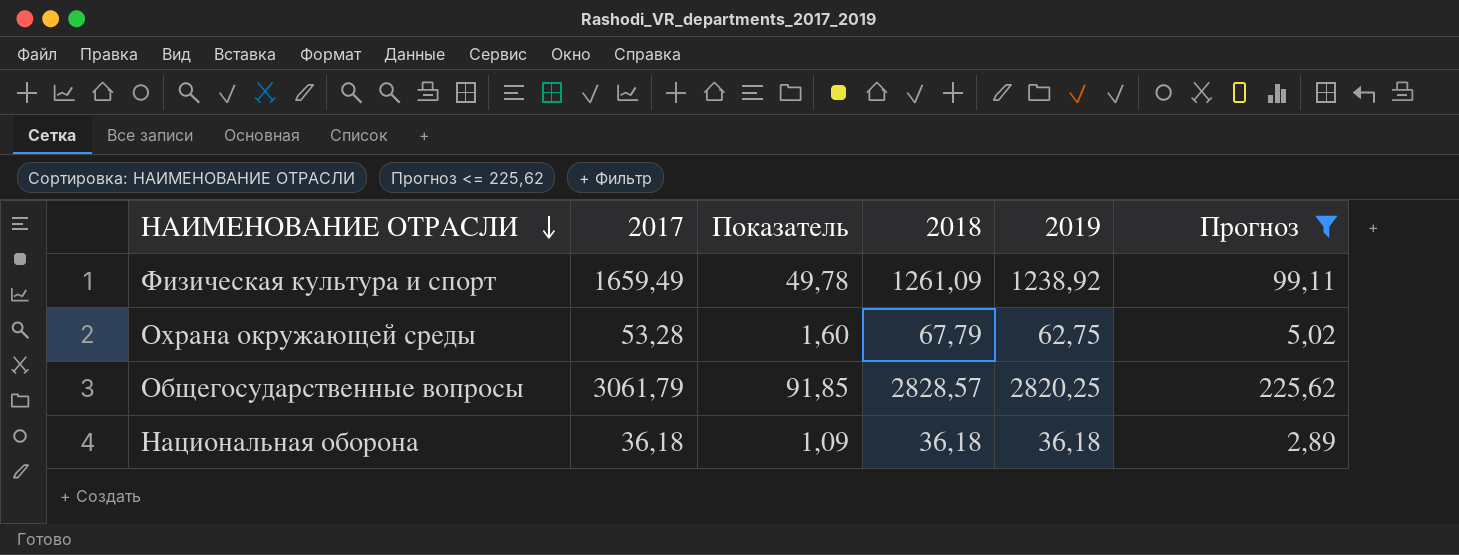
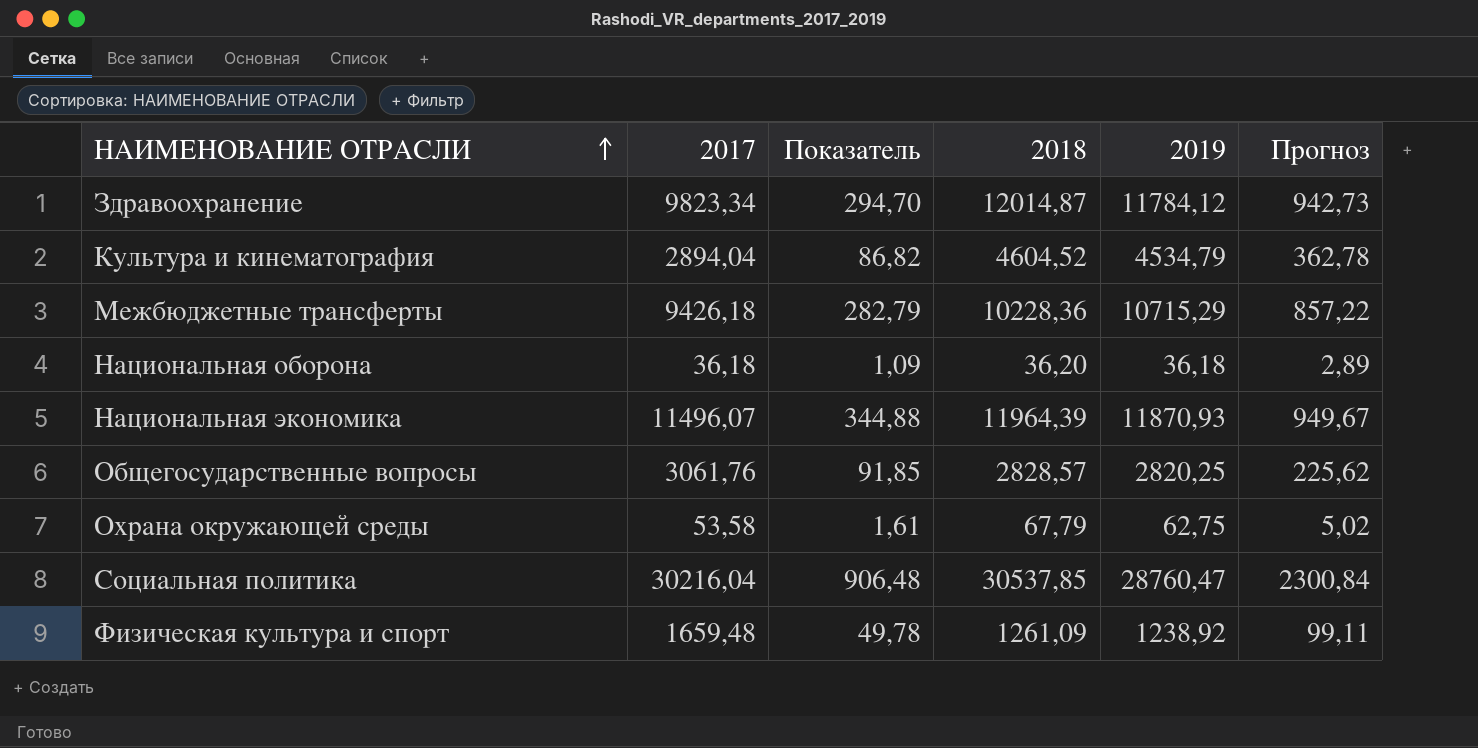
filter: Прогноз <= 225,62 -> none
row order: НАИМЕНОВАНИЕ ОТРАСЛИ descending -> НАИМЕНОВАНИЕ ОТРАСЛИ ascending
Национальная оборона | 2018: 36,18 -> 36,20
Общегосударственные вопросы | 2017: 3061,79 -> 3061,76
Охрана окружающей среды | 2017: 53,28 -> 53,58
Охрана окружающей среды | Показатель: 1,60 -> 1,61
Физическая культура и спорт | 2017: 1659,49 -> 1659,48

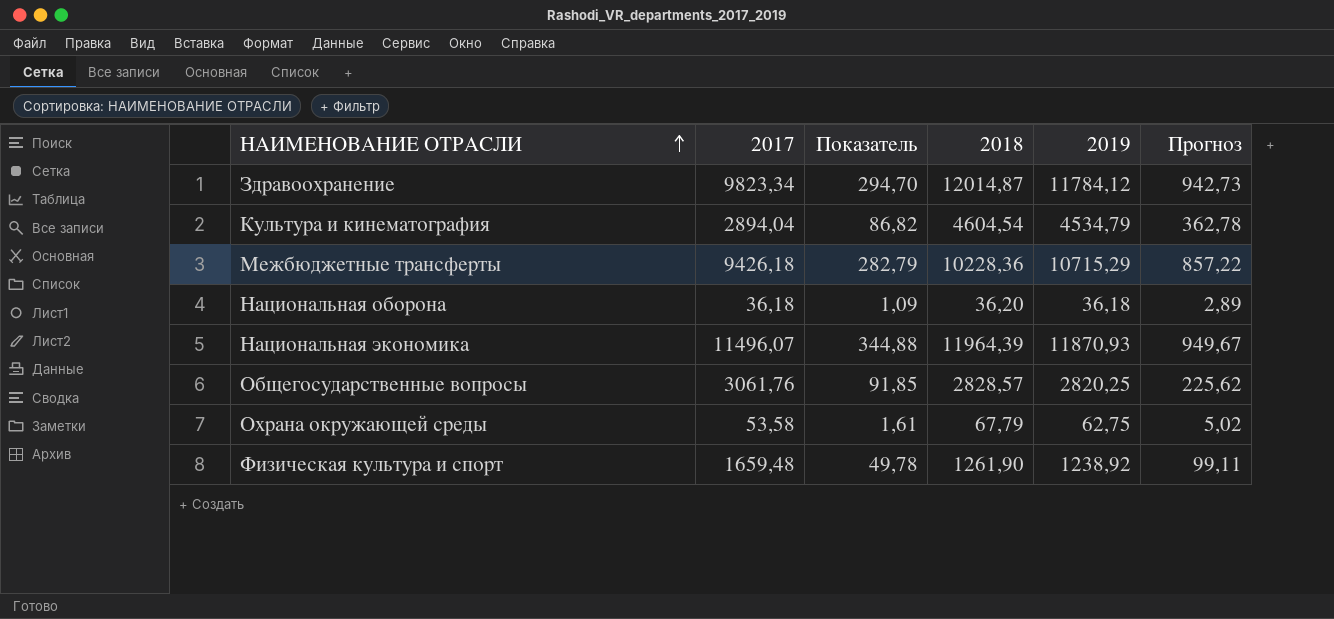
row Социальная политика: 30216,04 | 906,48 | 30537,85 | 28760,47 | 2300,84 -> none
Культура и кинематография | 2018: 4604,52 -> 4604,54
Физическая культура и спорт | 2018: 1261,09 -> 1261,90

